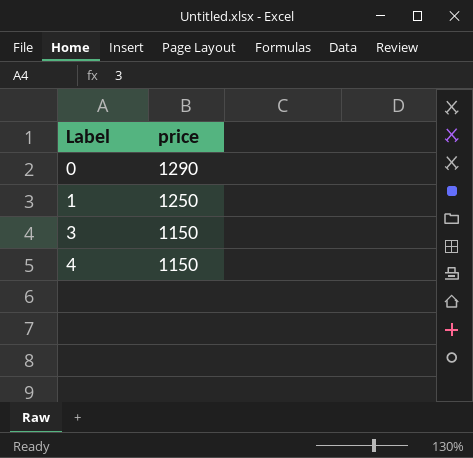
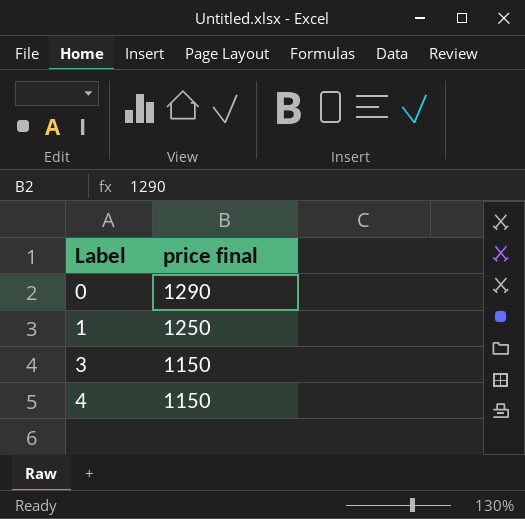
column name: price -> price final

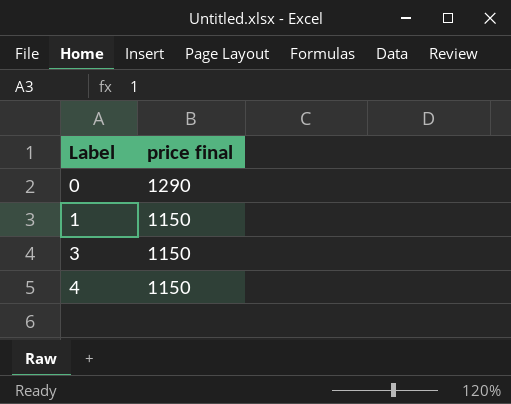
1 | price final: 1250 -> 1150

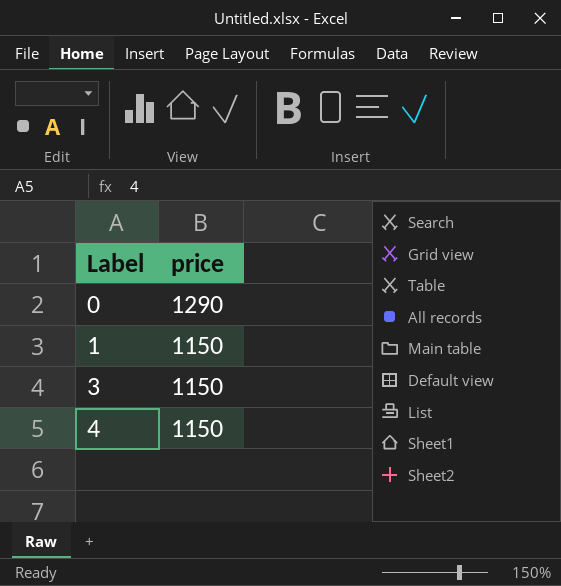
column name: price final -> price

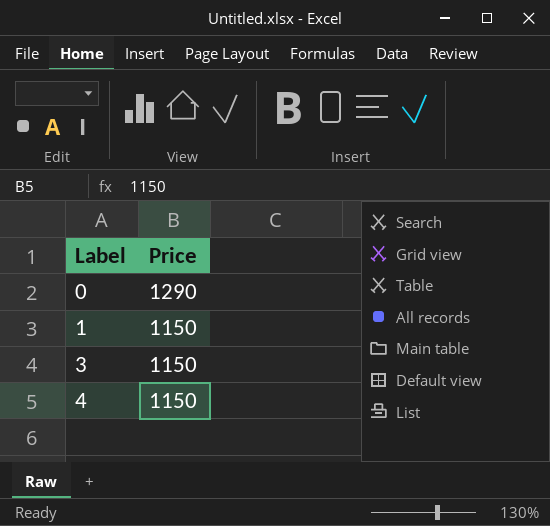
column name: price -> Price

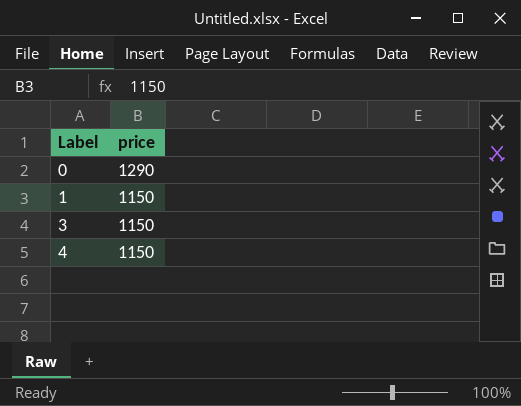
column name: Price -> price

